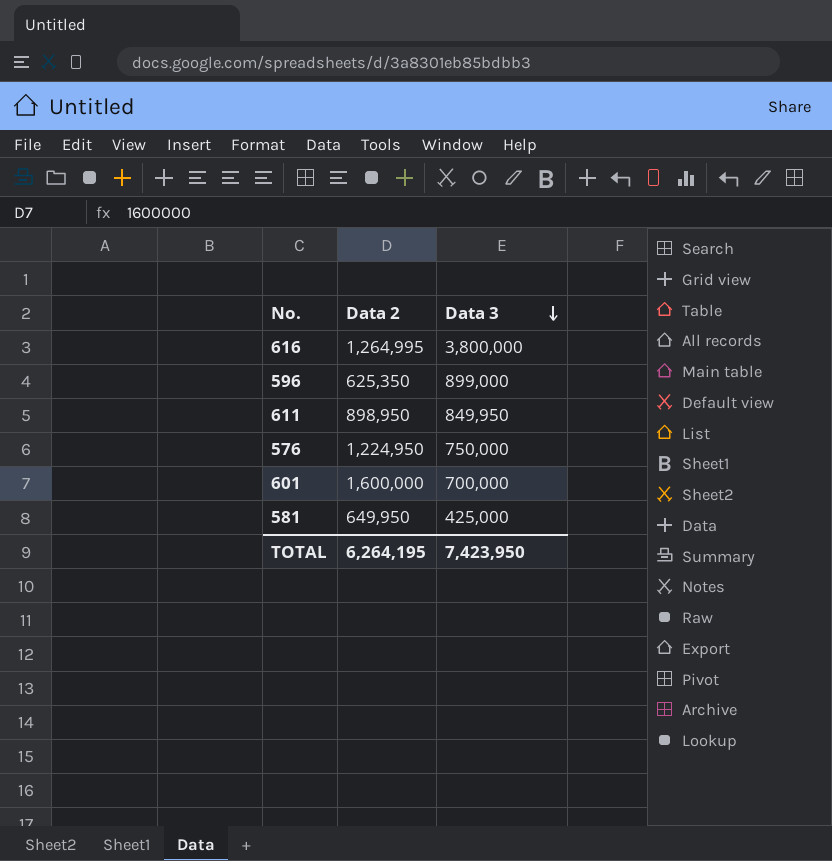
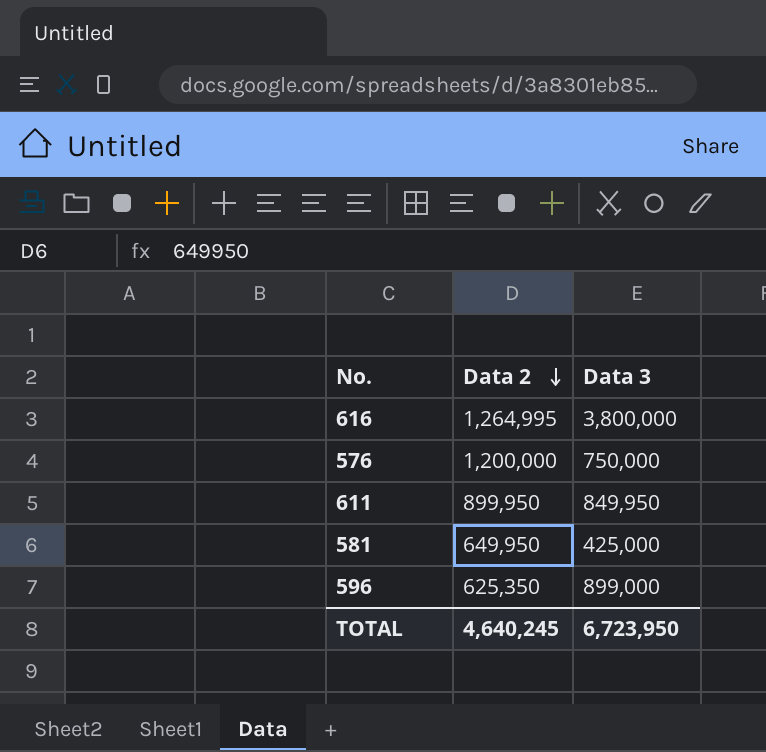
row order: Data 3 descending -> Data 2 descending
row 601: 1,600,000 | 700,000 -> none
576 | Data 2: 1,224,950 -> 1,200,000
611 | Data 2: 898,950 -> 899,950
TOTAL | Data 2: 6,264,195 -> 4,640,245
TOTAL | Data 3: 7,423,950 -> 6,723,950

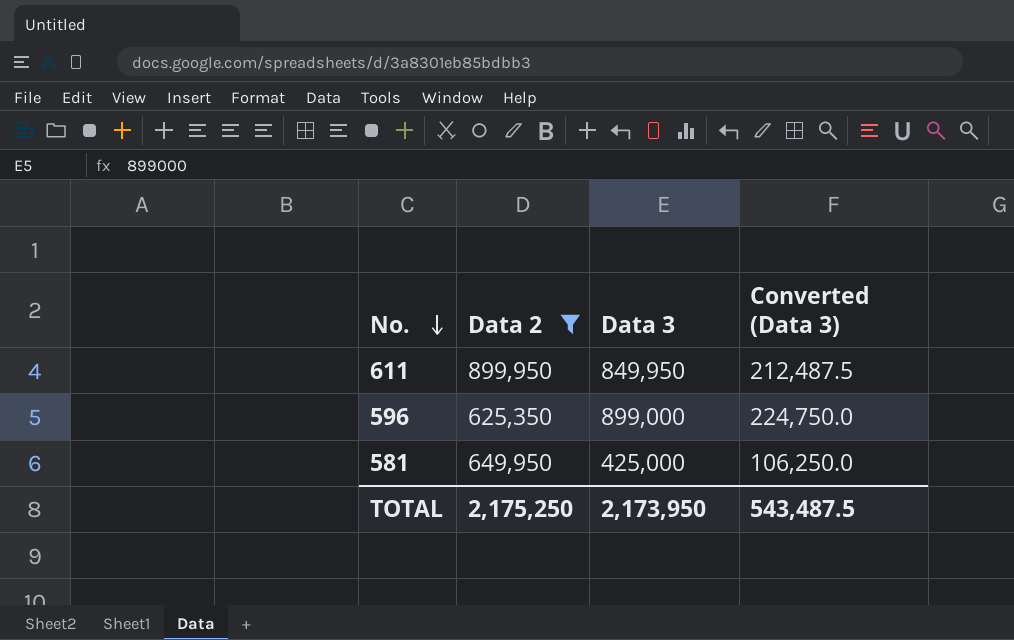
filter: none -> Data 2 <= 899,950
row order: Data 2 descending -> No. descending
column Converted (Data 3) | formula: none -> [Data 3] * 0.25
TOTAL | Data 2: 4,640,245 -> 2,175,250
TOTAL | Data 3: 6,723,950 -> 2,173,950

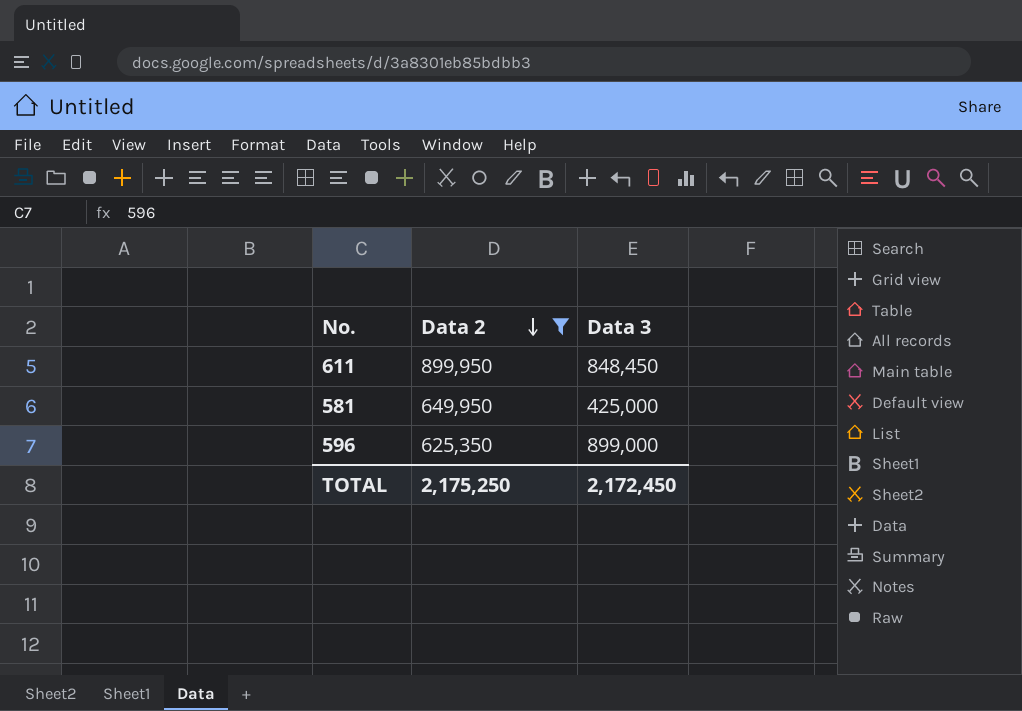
row order: No. descending -> Data 2 descending
column Converted (Data 3) | formula: [Data 3] * 0.25 -> none
611 | Data 3: 849,950 -> 848,450
TOTAL | Data 3: 2,173,950 -> 2,172,450

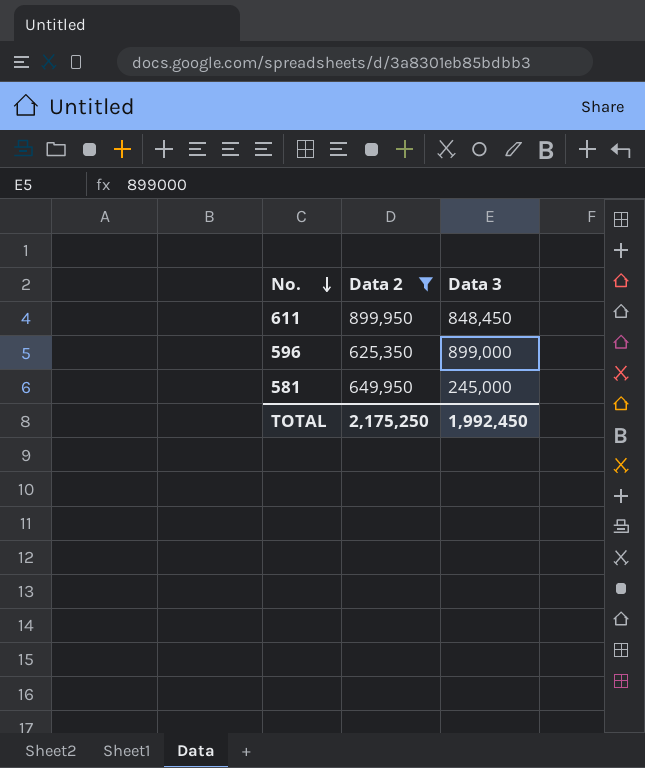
row order: Data 2 descending -> No. descending
581 | Data 3: 425,000 -> 245,000
TOTAL | Data 3: 2,172,450 -> 1,992,450

